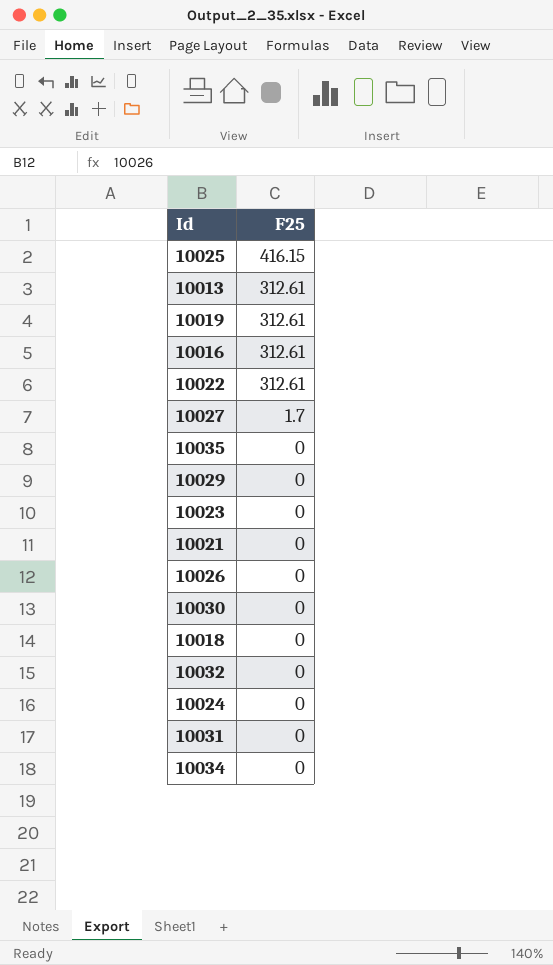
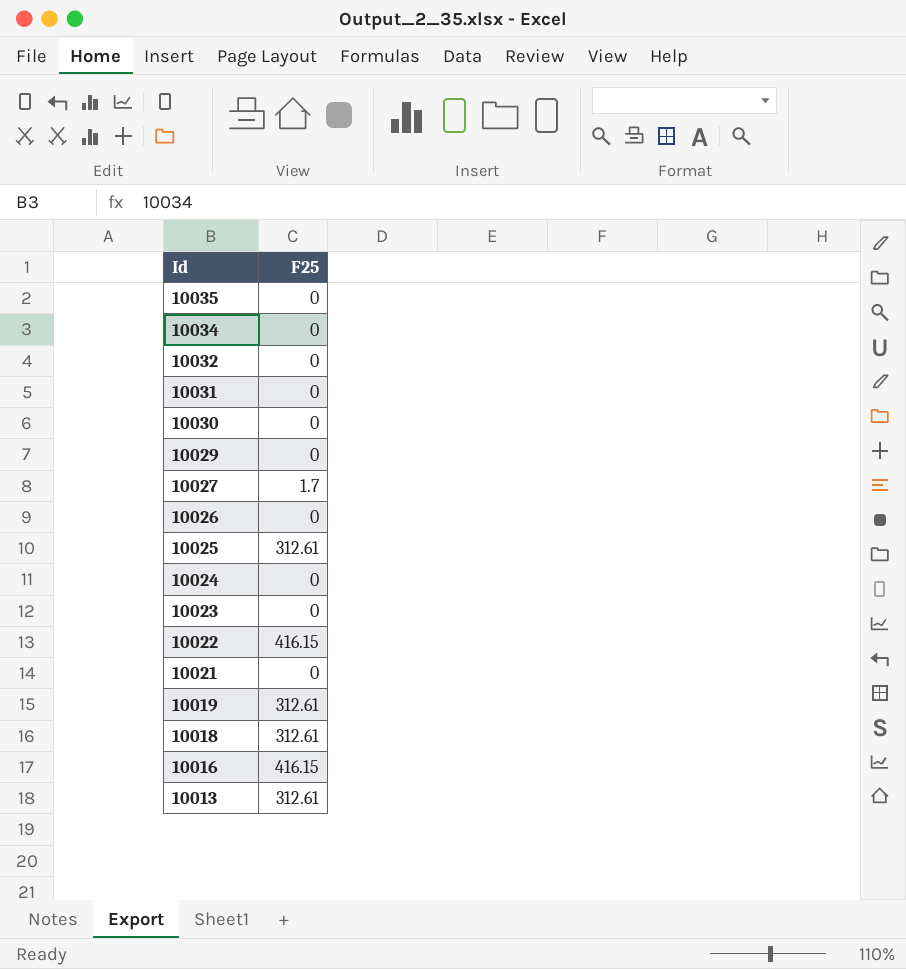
row order: F25 descending -> Id descending
10025 | F25: 416.15 -> 312.61
10022 | F25: 312.61 -> 416.15
10018 | F25: 0 -> 312.61
10016 | F25: 312.61 -> 416.15

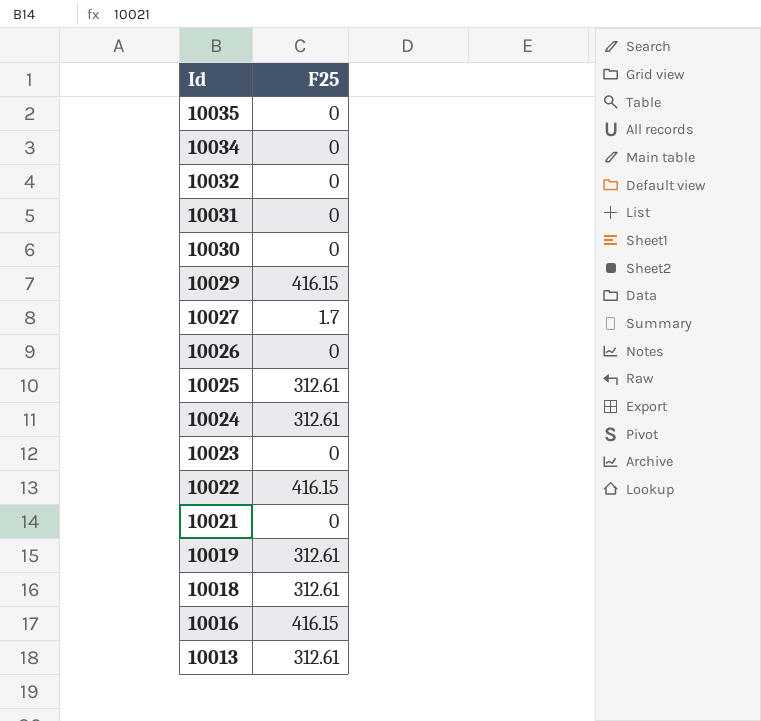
10029 | F25: 0 -> 416.15
10024 | F25: 0 -> 312.61

